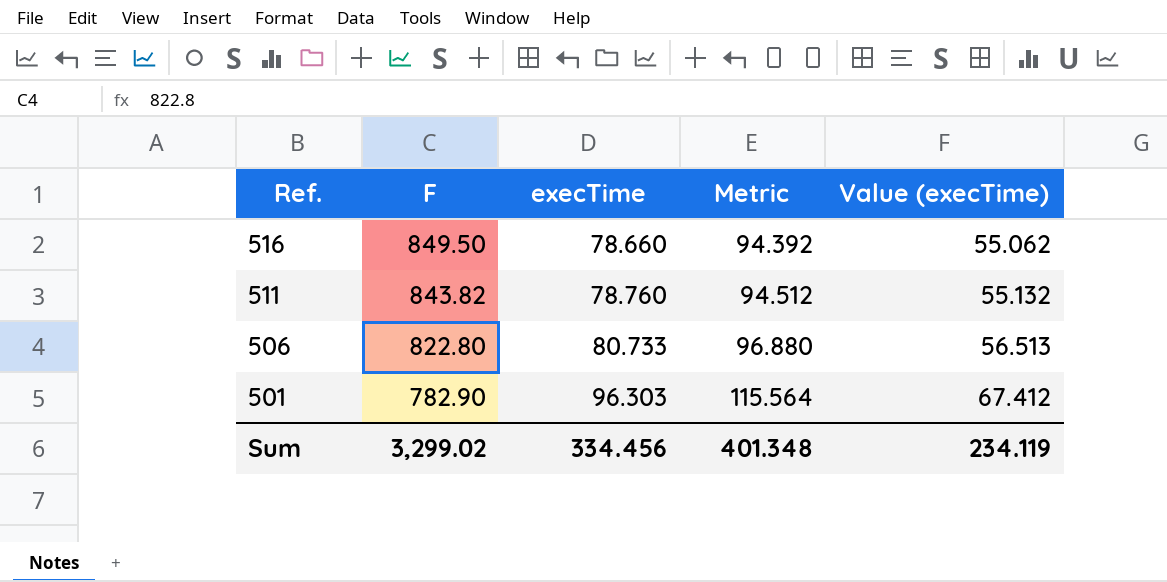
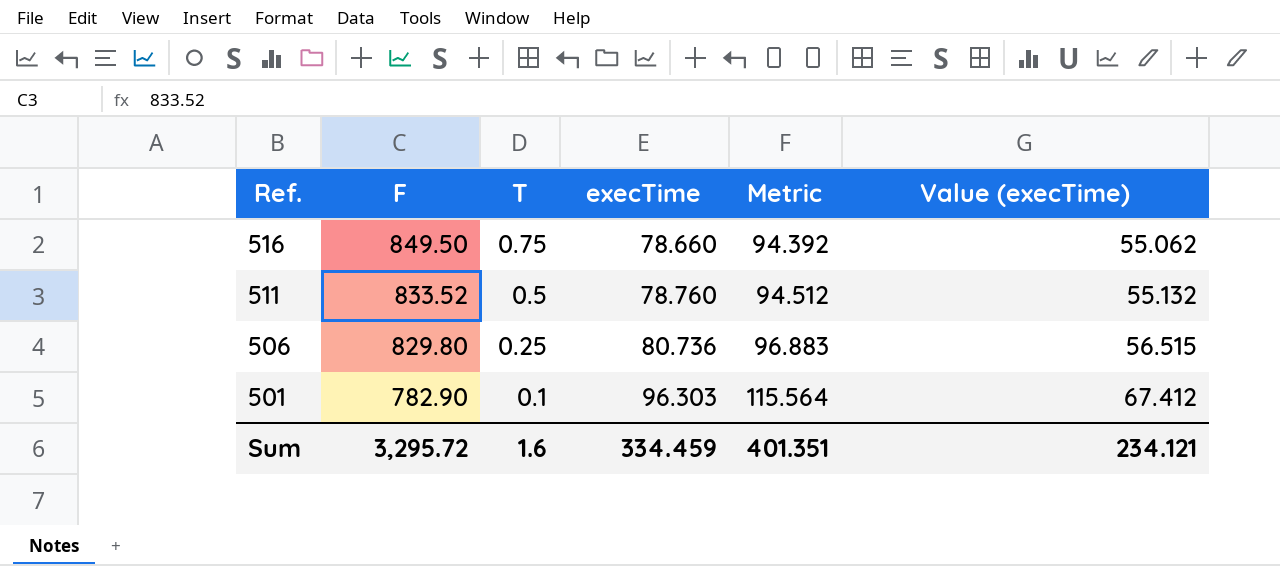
column T | position: none -> 3
511 | F: 843.82 -> 833.52
506 | F: 822.80 -> 829.80
506 | execTime: 80.733 -> 80.736
506 | Metric: 96.880 -> 96.883
506 | Value (execTime): 56.513 -> 56.515
Sum | F: 3,299.02 -> 3,295.72
Sum | execTime: 334.456 -> 334.459
Sum | Metric: 401.348 -> 401.351
Sum | Value (execTime): 234.119 -> 234.121

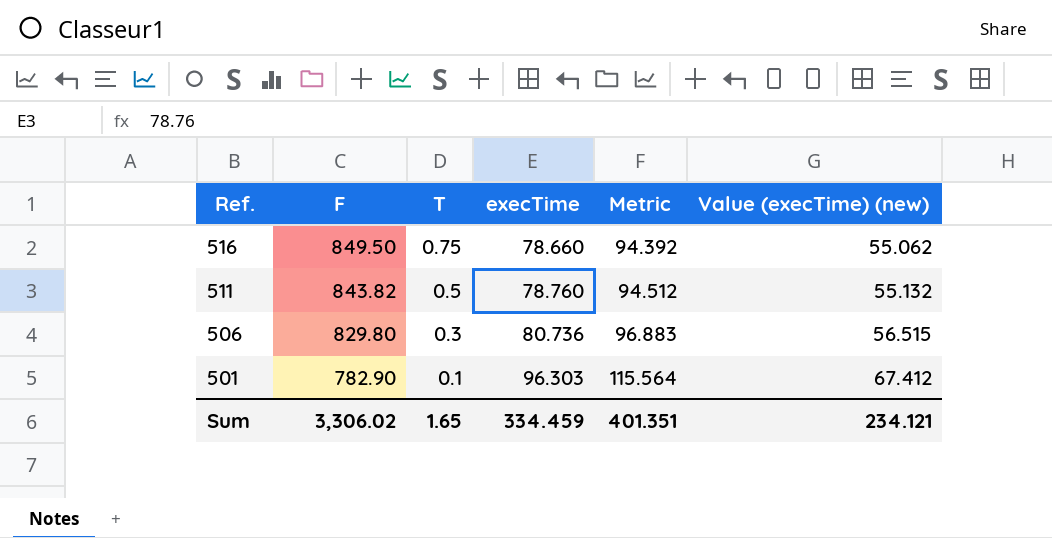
column name: Value (execTime) -> Value (execTime) (new)
511 | F: 833.52 -> 843.82
506 | T: 0.25 -> 0.3
Sum | F: 3,295.72 -> 3,306.02
Sum | T: 1.6 -> 1.65

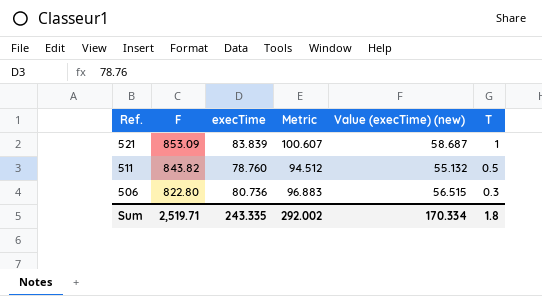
column T | position: 3 -> 6
row 516: 849.50 | 0.75 | 78.660 | 94.392 | 55.062 -> none
row 501: 782.90 | 0.1 | 96.303 | 115.564 | 67.412 -> none
row 521: none -> 853.09 | 83.839 | 100.607 | 58.687 | 1
506 | F: 829.80 -> 822.80
Sum | F: 3,306.02 -> 2,519.71
Sum | execTime: 334.459 -> 243.335
Sum | Metric: 401.351 -> 292.002
Sum | Value (execTime) (new): 234.121 -> 170.334
Sum | T: 1.65 -> 1.8

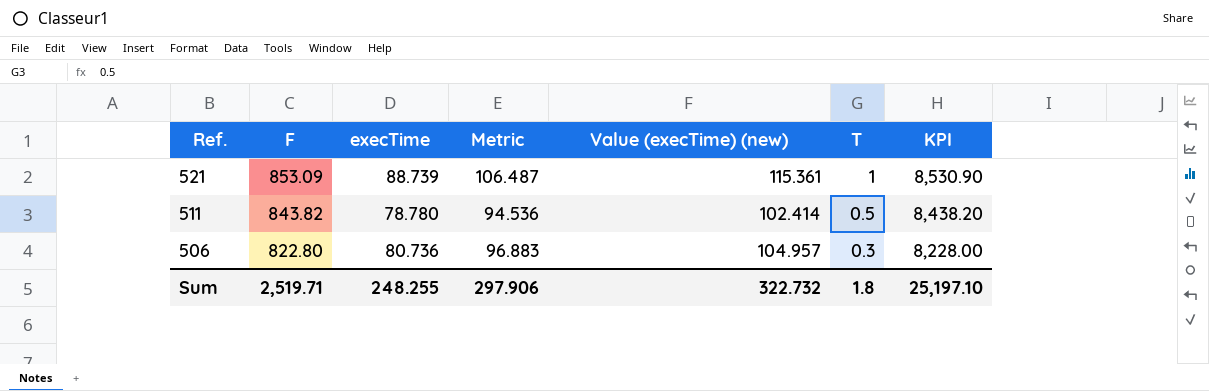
column Value (execTime) (new) | formula: [execTime] * 0.7 -> [execTime] * 1.3
column KPI | formula: none -> [F] * 10
521 | execTime: 83.839 -> 88.739
521 | Metric: 100.607 -> 106.487
511 | execTime: 78.760 -> 78.780
511 | Metric: 94.512 -> 94.536
Sum | execTime: 243.335 -> 248.255
Sum | Metric: 292.002 -> 297.906
Sum | Value (execTime) (new): 170.334 -> 322.732

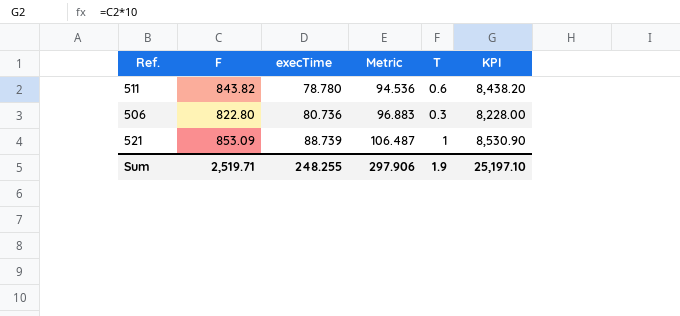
row order: Ref. descending -> execTime ascending
column Value (execTime) (new) | formula: [execTime] * 1.3 -> none
511 | T: 0.5 -> 0.6
Sum | T: 1.8 -> 1.9

